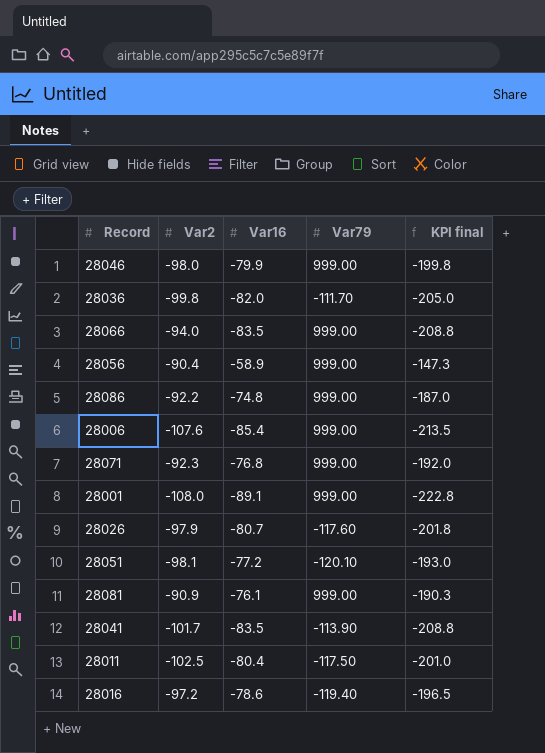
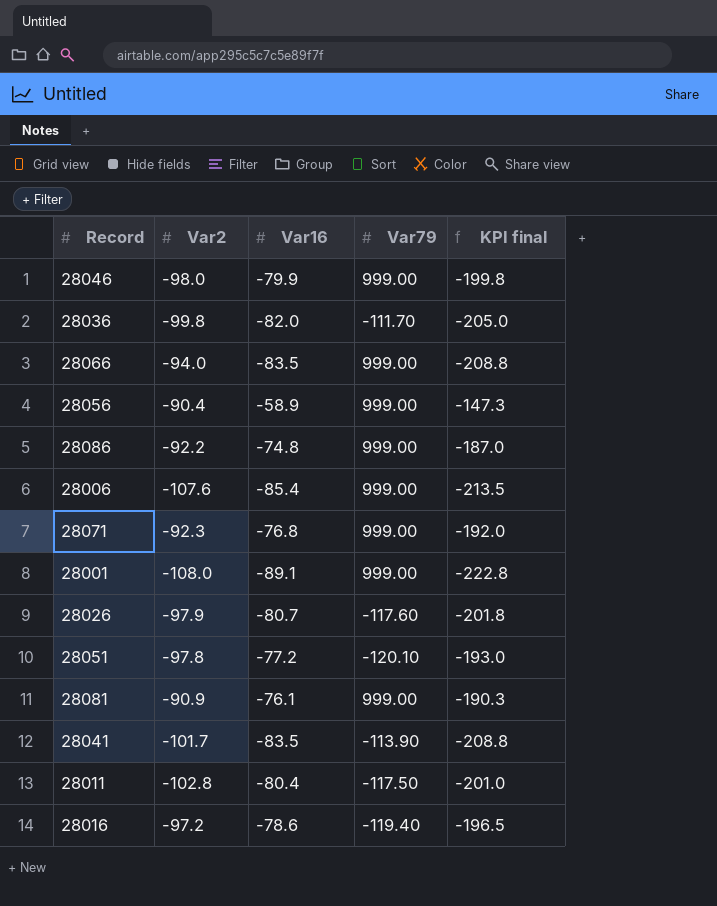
28051 | Var2: -98.1 -> -97.8
28011 | Var2: -102.5 -> -102.8

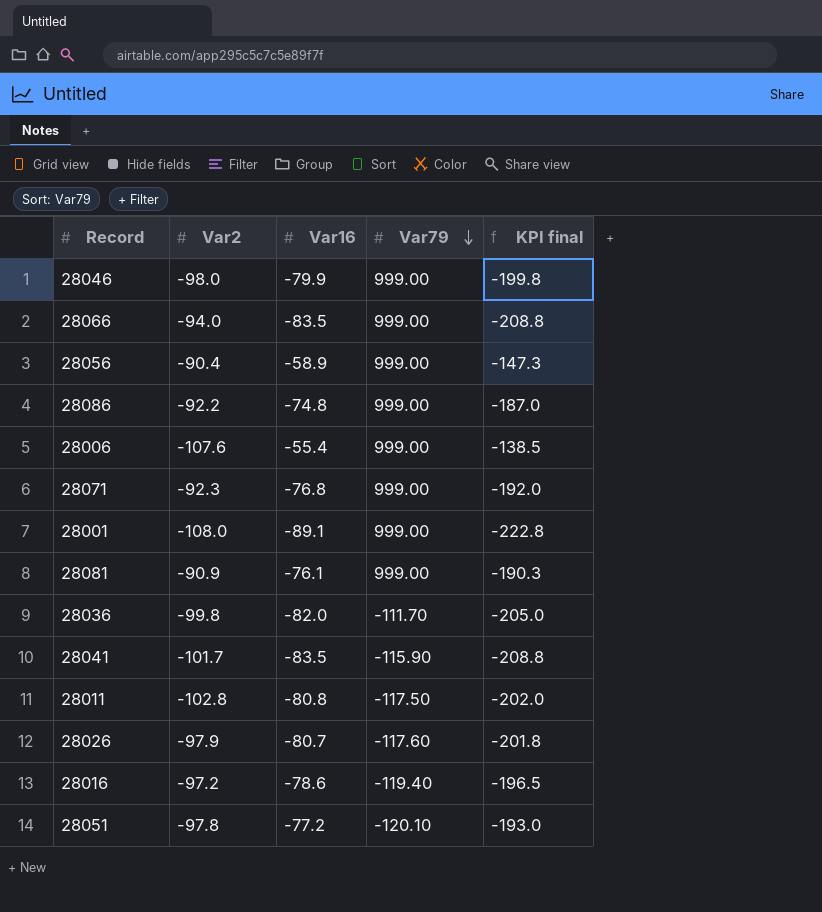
row order: none -> Var79 descending
28006 | Var16: -85.4 -> -55.4
28006 | KPI final: -213.5 -> -138.5
28041 | Var79: -113.90 -> -115.90
28011 | Var16: -80.4 -> -80.8
28011 | KPI final: -201.0 -> -202.0

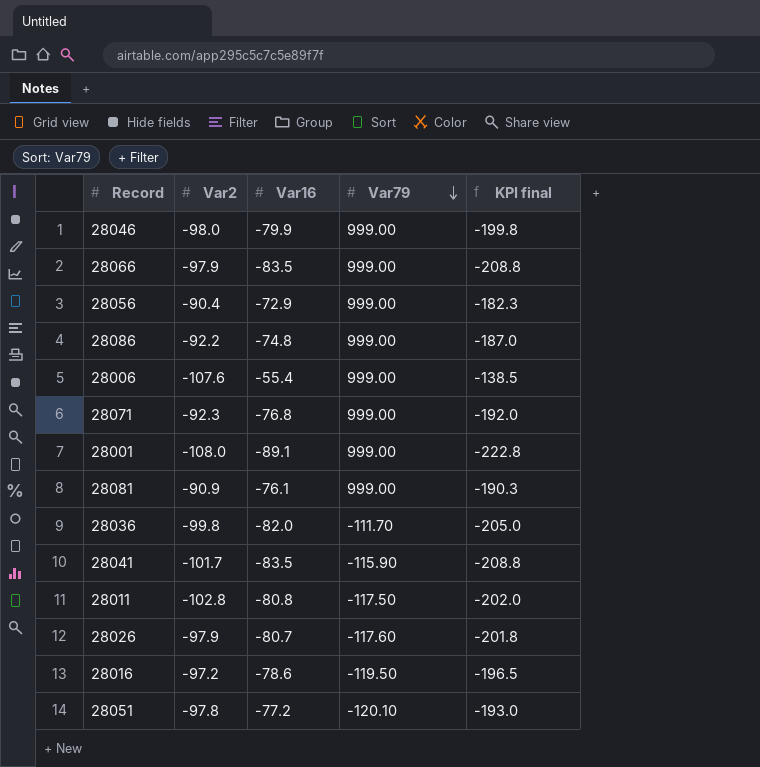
28066 | Var2: -94.0 -> -97.9
28056 | Var16: -58.9 -> -72.9
28056 | KPI final: -147.3 -> -182.3
28016 | Var79: -119.40 -> -119.50

